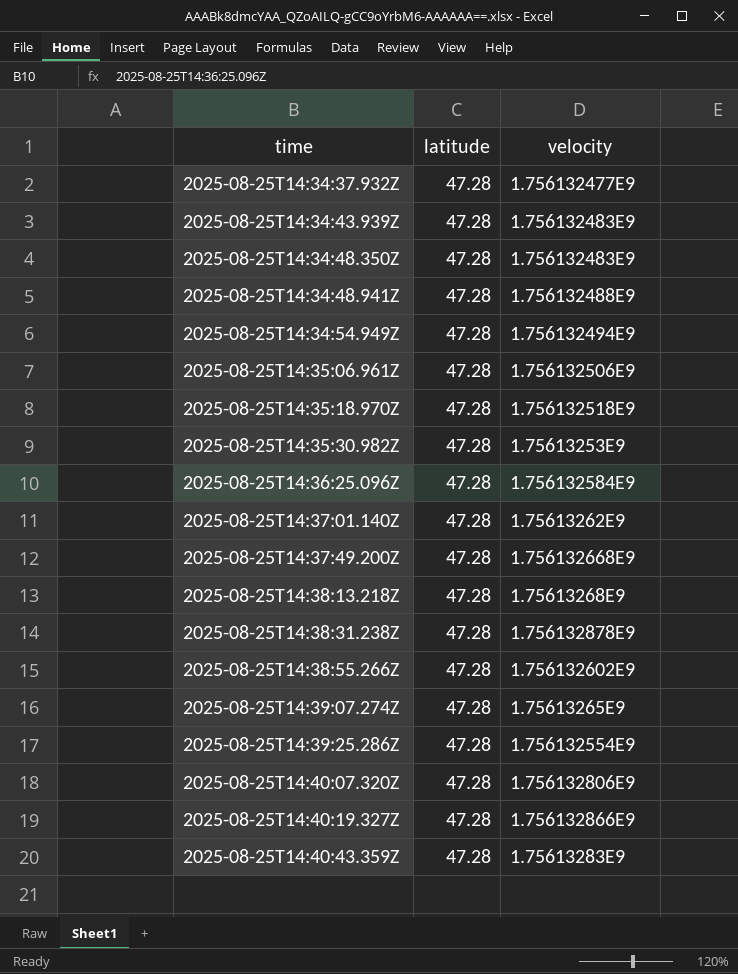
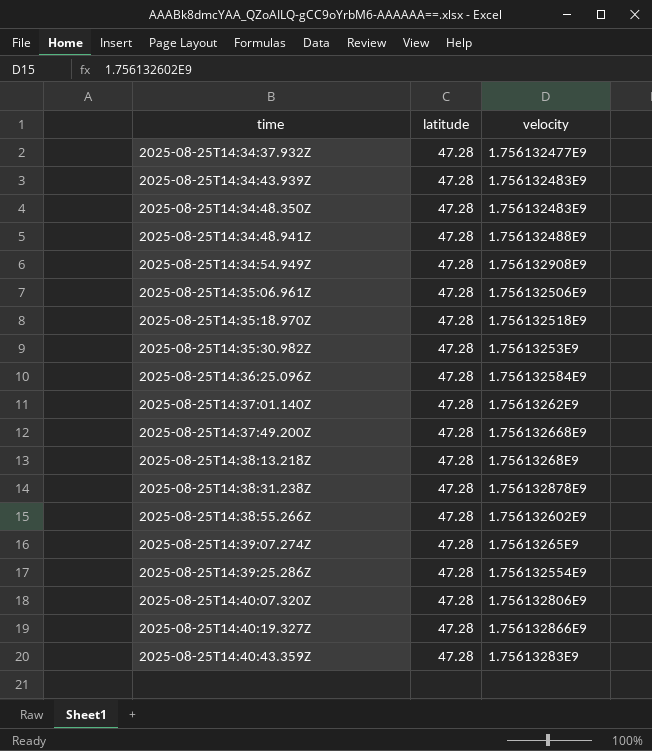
2025-08-25T14:34:54.949Z | velocity: 1.756132494E9 -> 1.756132908E9

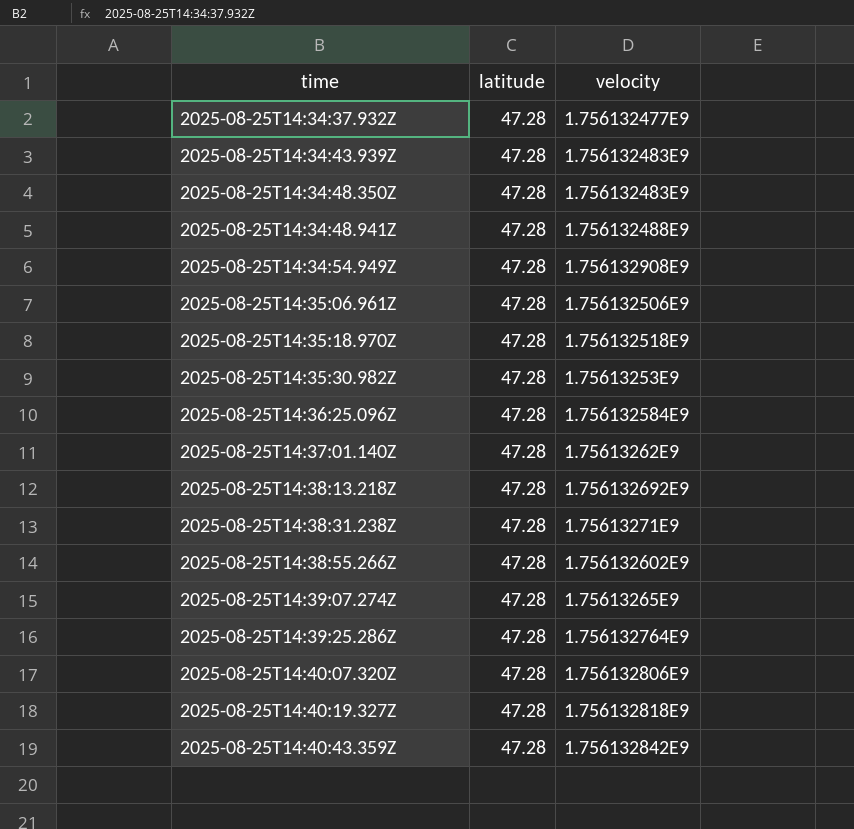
row 2025-08-25T14:37:49.200Z: 47.28 | 1.756132668E9 -> none
2025-08-25T14:38:13.218Z | velocity: 1.75613268E9 -> 1.756132692E9
2025-08-25T14:38:31.238Z | velocity: 1.756132878E9 -> 1.75613271E9
2025-08-25T14:39:25.286Z | velocity: 1.756132554E9 -> 1.756132764E9
2025-08-25T14:40:19.327Z | velocity: 1.756132866E9 -> 1.756132818E9
2025-08-25T14:40:43.359Z | velocity: 1.75613283E9 -> 1.756132842E9

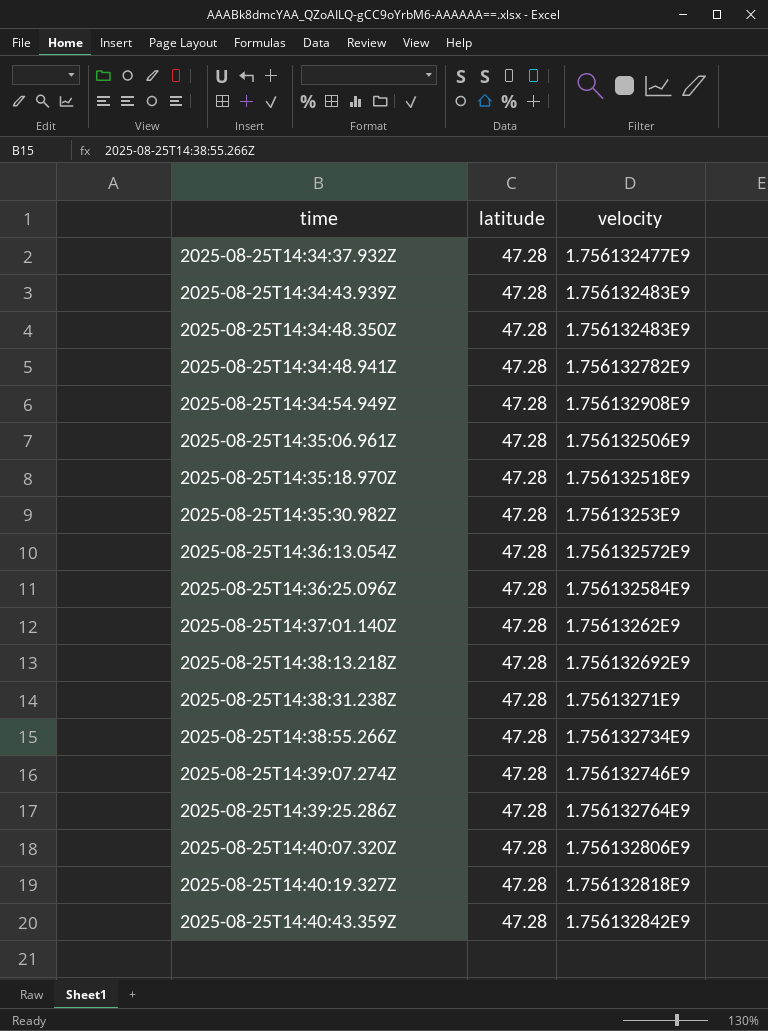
2025-08-25T14:34:48.941Z | velocity: 1.756132488E9 -> 1.756132782E9
row 2025-08-25T14:36:13.054Z: none -> 47.28 | 1.756132572E9
2025-08-25T14:38:55.266Z | velocity: 1.756132602E9 -> 1.756132734E9
2025-08-25T14:39:07.274Z | velocity: 1.75613265E9 -> 1.756132746E9

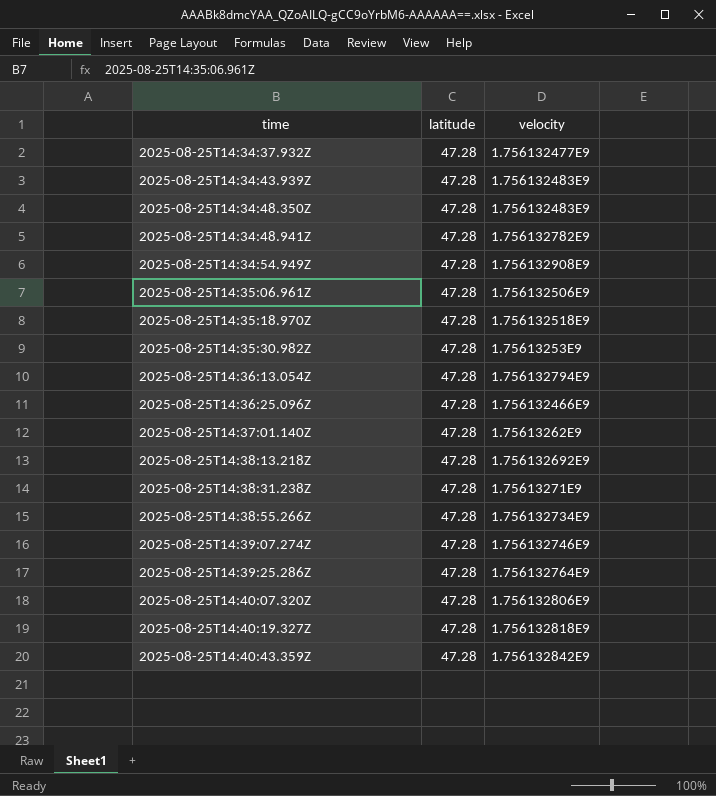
2025-08-25T14:36:13.054Z | velocity: 1.756132572E9 -> 1.756132794E9
2025-08-25T14:36:25.096Z | velocity: 1.756132584E9 -> 1.756132466E9

